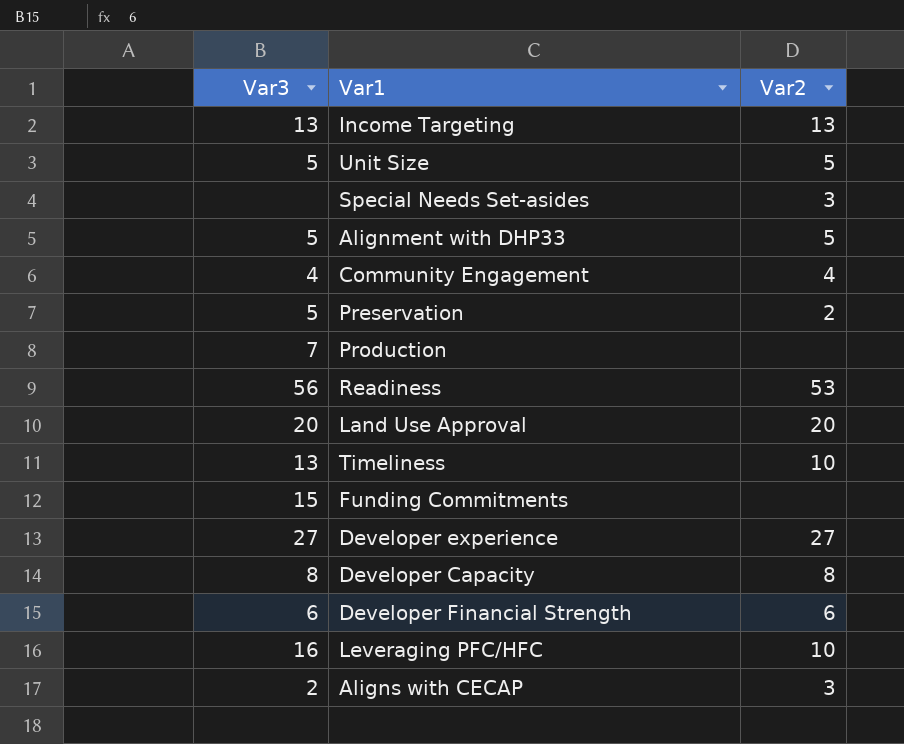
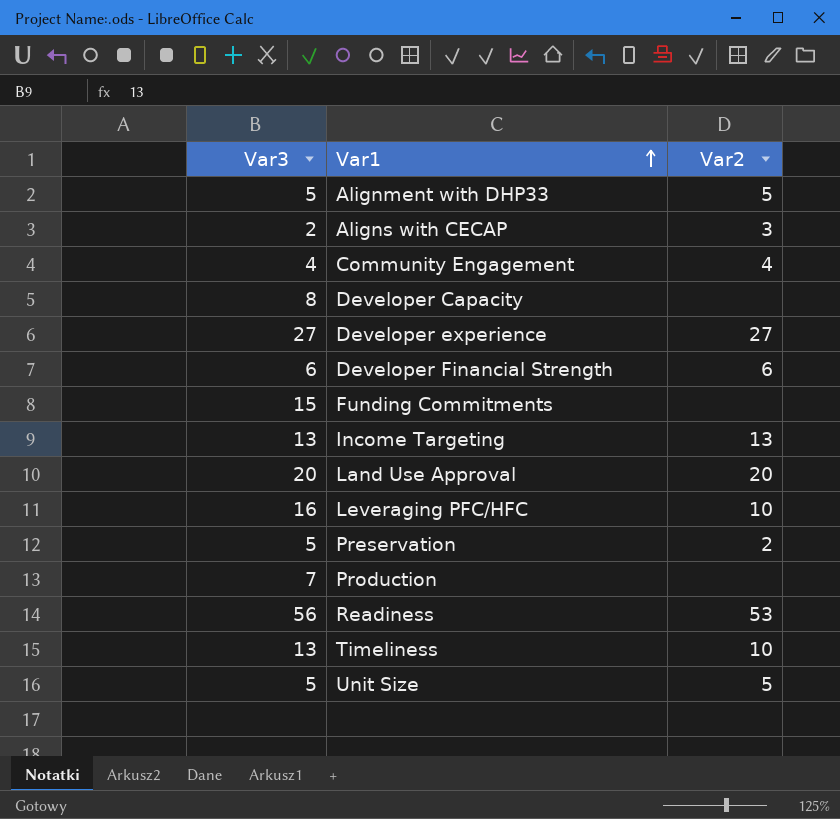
row order: none -> Var1 ascending
row Special Needs Set-asides: none | 3 -> none
Developer Capacity | Var2: 8 -> none

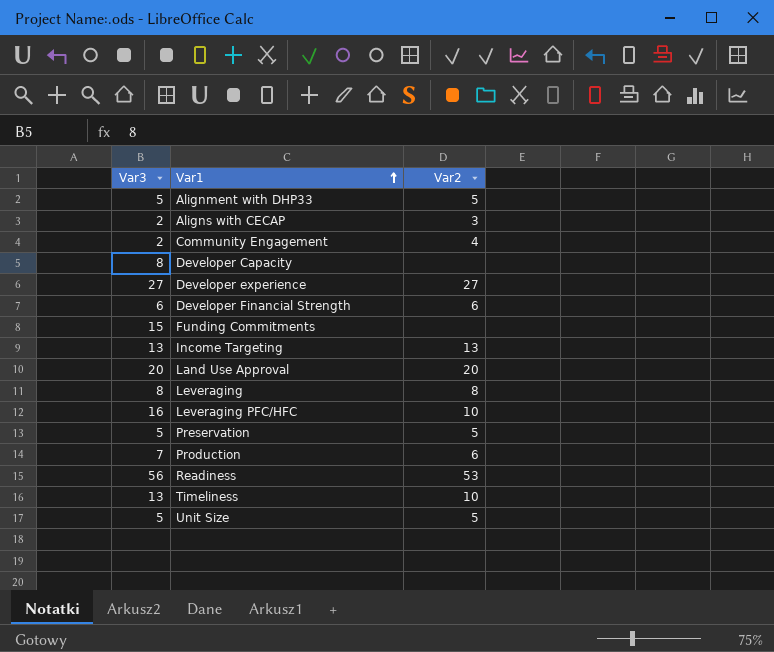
Community Engagement | Var3: 4 -> 2
row Leveraging: none -> 8 | 8
Preservation | Var2: 2 -> 5
Production | Var2: none -> 6

